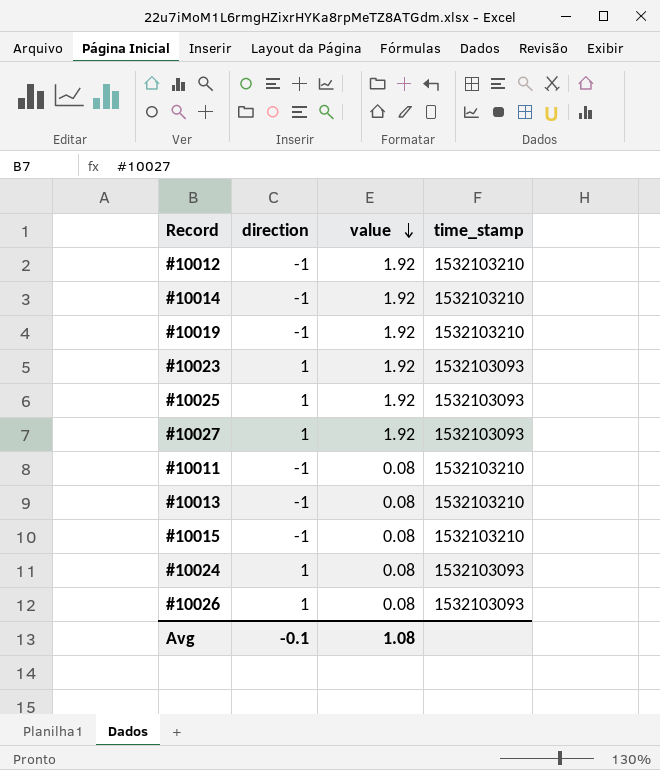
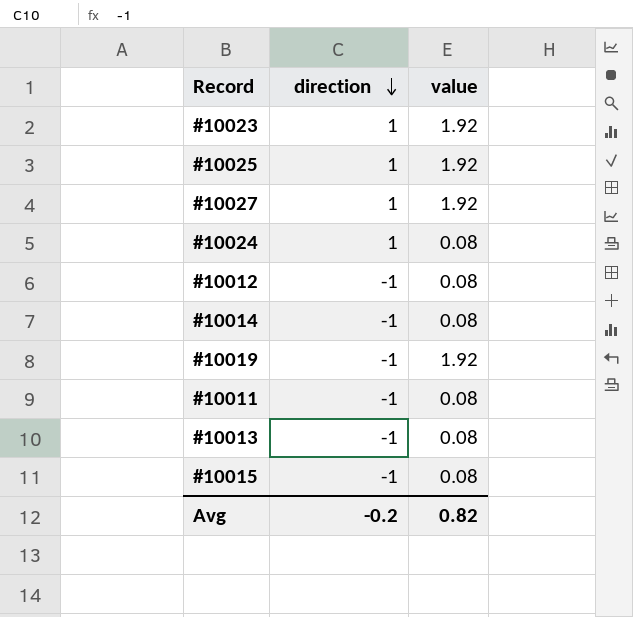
row order: value descending -> direction descending
column time_stamp | position: 4 -> none
row #10026: 1 | 0.08 | 1532103093 -> none
#10012 | value: 1.92 -> 0.08
#10014 | value: 1.92 -> 0.08
Avg | direction: -0.1 -> -0.2
Avg | value: 1.08 -> 0.82

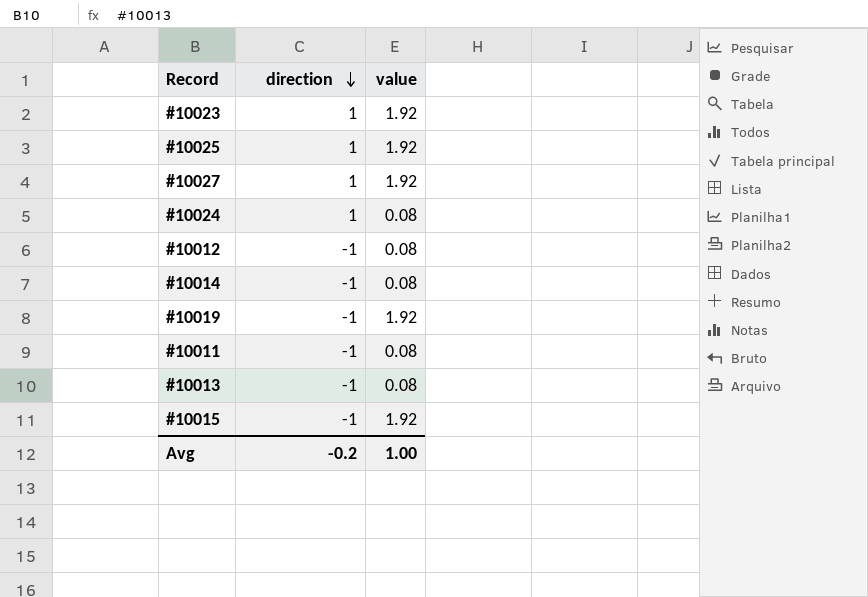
#10015 | value: 0.08 -> 1.92
Avg | value: 0.82 -> 1.00

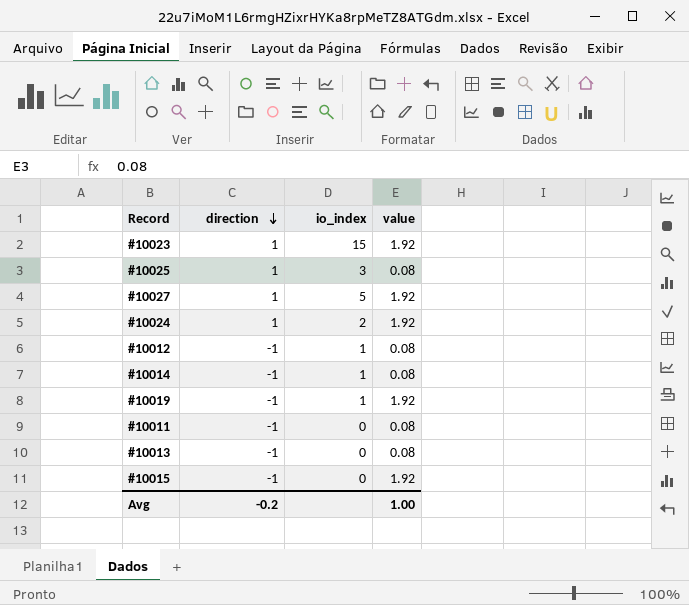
column io_index | position: none -> 3
#10025 | value: 1.92 -> 0.08
#10024 | value: 0.08 -> 1.92

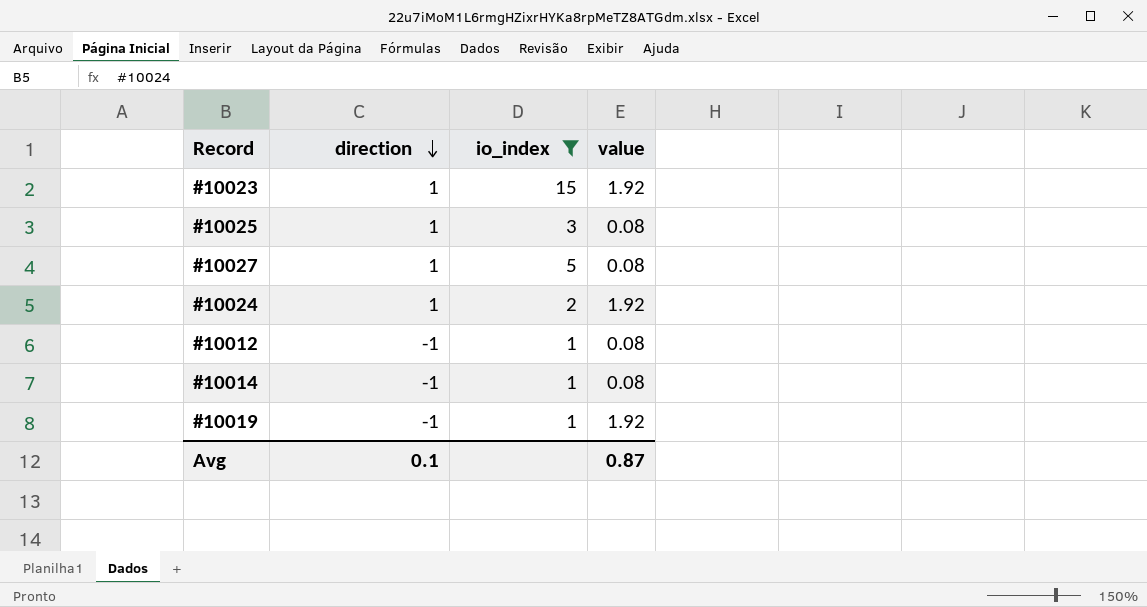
filter: none -> io_index != 0
#10027 | value: 1.92 -> 0.08
Avg | direction: -0.2 -> 0.1
Avg | value: 1.00 -> 0.87

